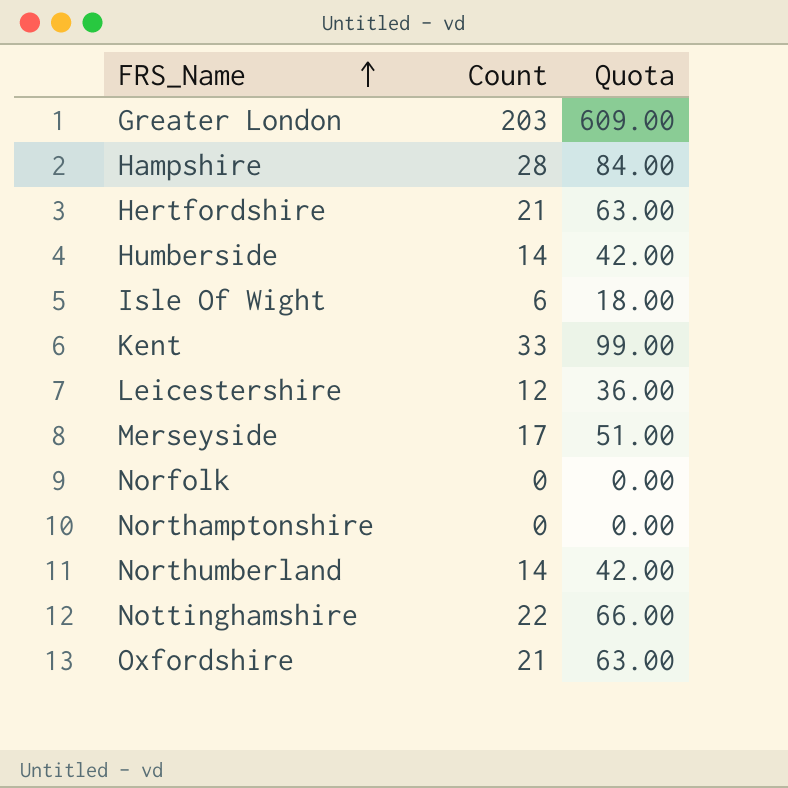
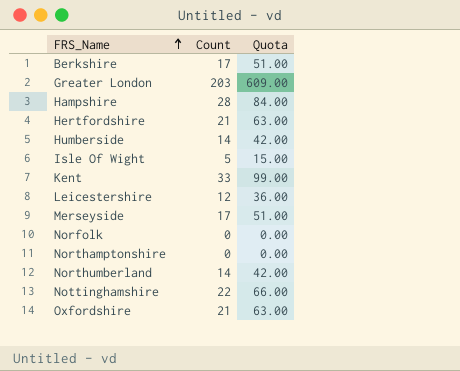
row Berkshire: none -> 17 | 51.00
Isle Of Wight | Count: 6 -> 5
Isle Of Wight | Quota: 18.00 -> 15.00

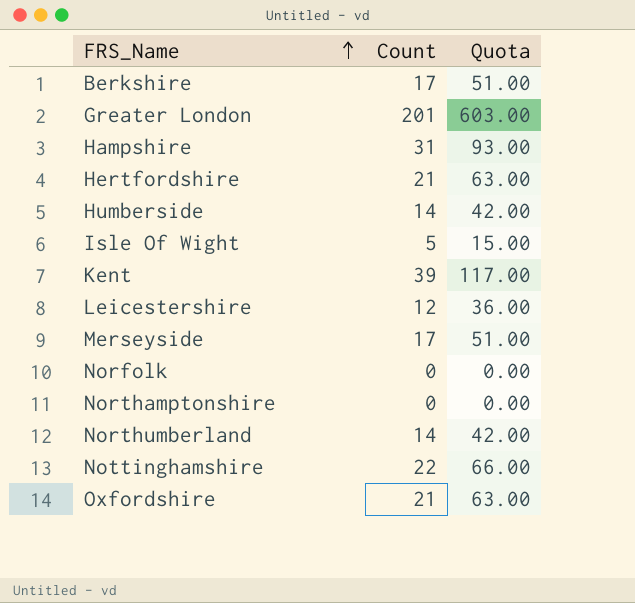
Greater London | Count: 203 -> 201
Greater London | Quota: 609.00 -> 603.00
Hampshire | Count: 28 -> 31
Hampshire | Quota: 84.00 -> 93.00
Kent | Count: 33 -> 39
Kent | Quota: 99.00 -> 117.00

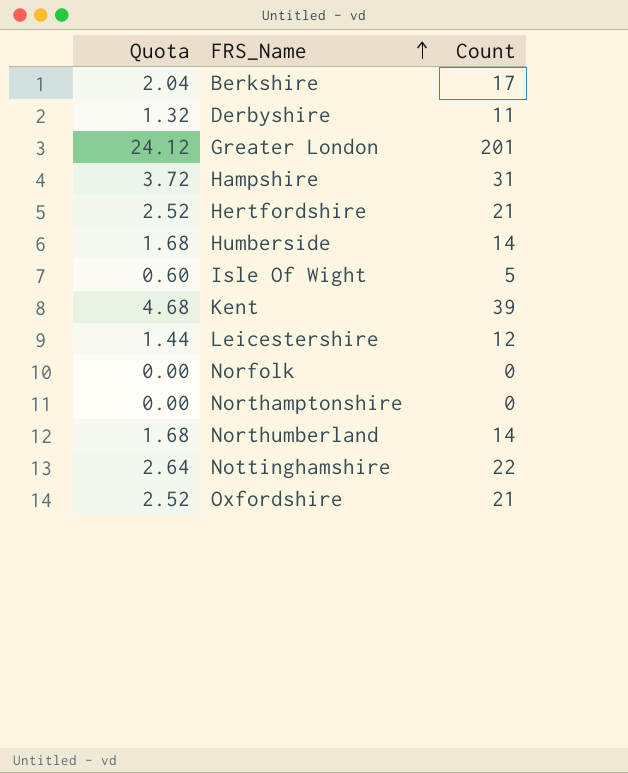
column Quota | formula: [Count] * 3 -> [Count] * 0.12
column Quota | position: 3 -> 1
row Merseyside: 17 | 51.00 -> none
row Derbyshire: none -> 1.32 | 11

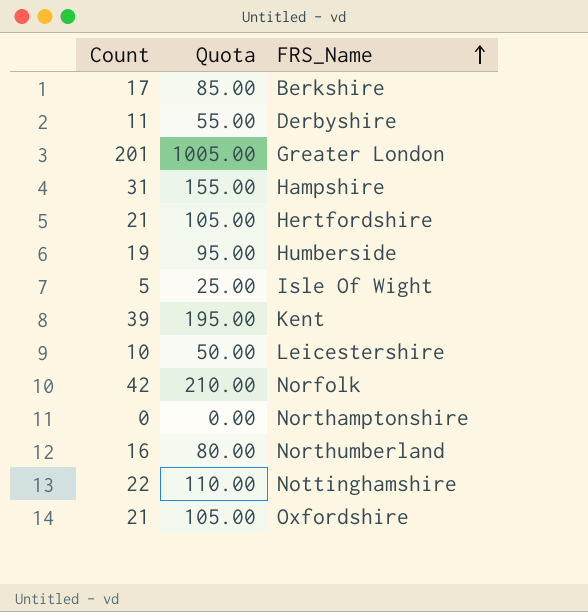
column Count | position: 3 -> 1
column Quota | formula: [Count] * 0.12 -> [Count] * 5
Humberside | Count: 14 -> 19
Leicestershire | Count: 12 -> 10
Norfolk | Count: 0 -> 42
Northumberland | Count: 14 -> 16

